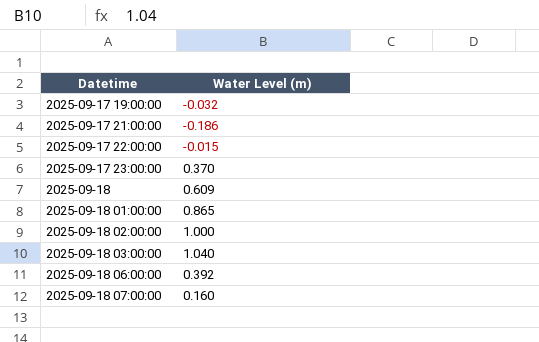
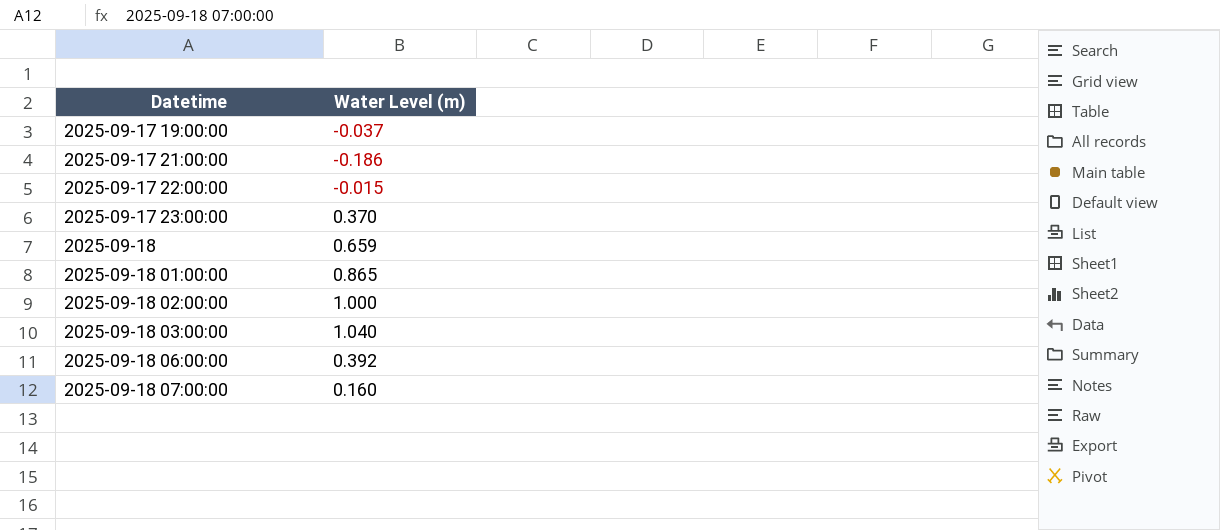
2025-09-17 19:00:00 | Water Level (m): -0.032 -> -0.037
2025-09-18 | Water Level (m): 0.609 -> 0.659

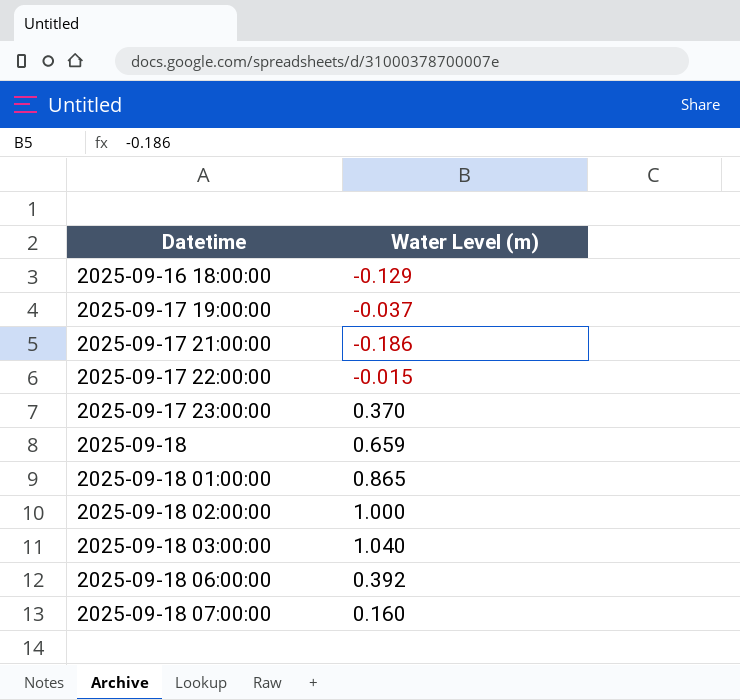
row 2025-09-16 18:00:00: none -> -0.129

